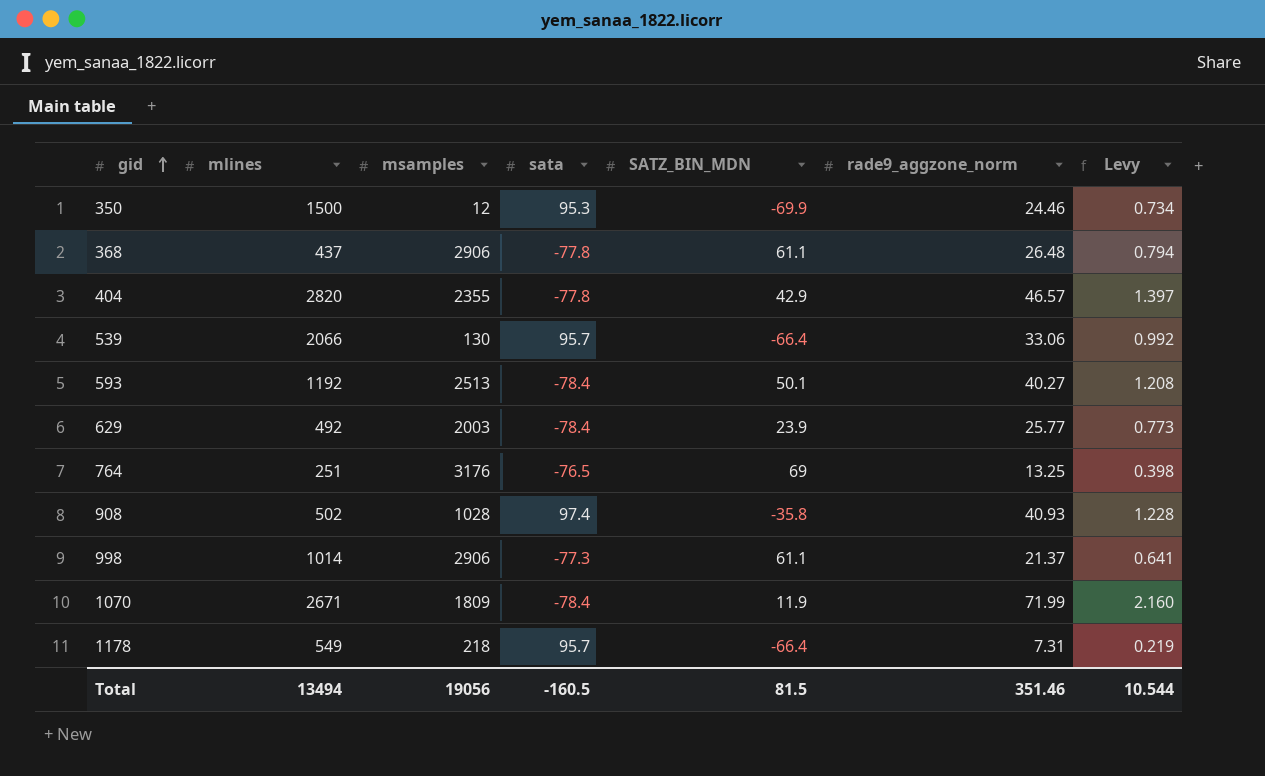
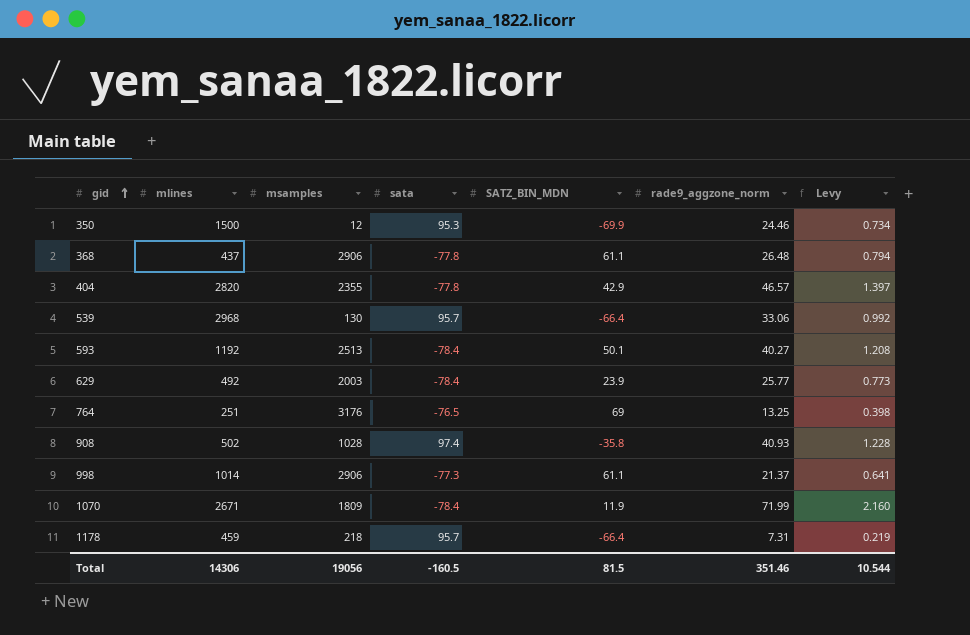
539 | mlines: 2066 -> 2968
1178 | mlines: 549 -> 459
Total | mlines: 13494 -> 14306

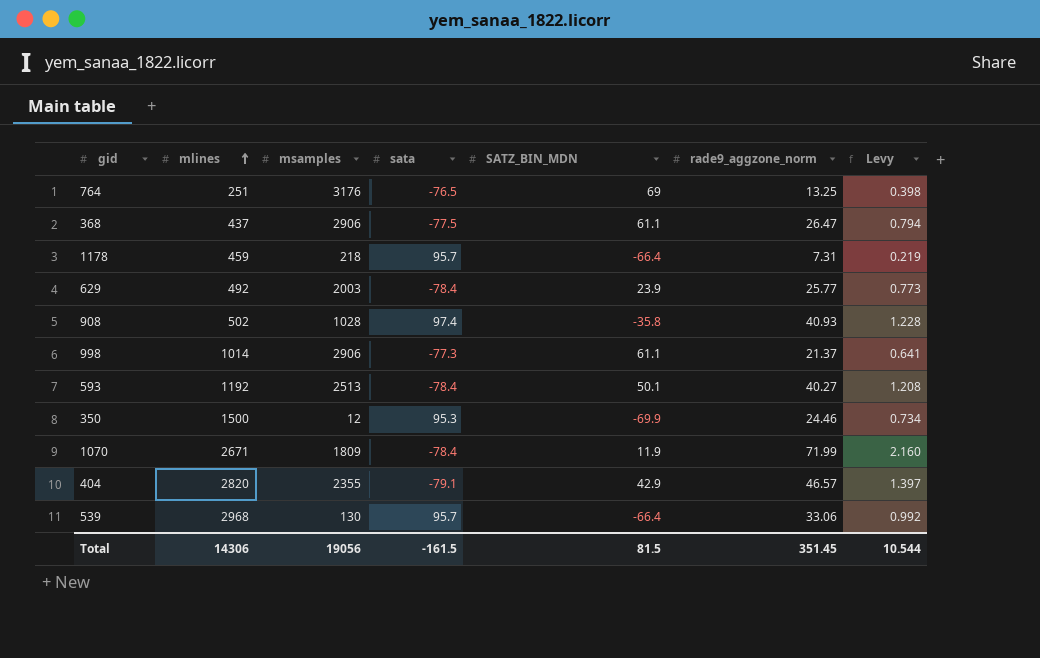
row order: gid ascending -> mlines ascending
368 | sata: -77.8 -> -77.5
368 | rade9_aggzone_norm: 26.48 -> 26.47
404 | sata: -77.8 -> -79.1
Total | sata: -160.5 -> -161.5
Total | rade9_aggzone_norm: 351.46 -> 351.45

